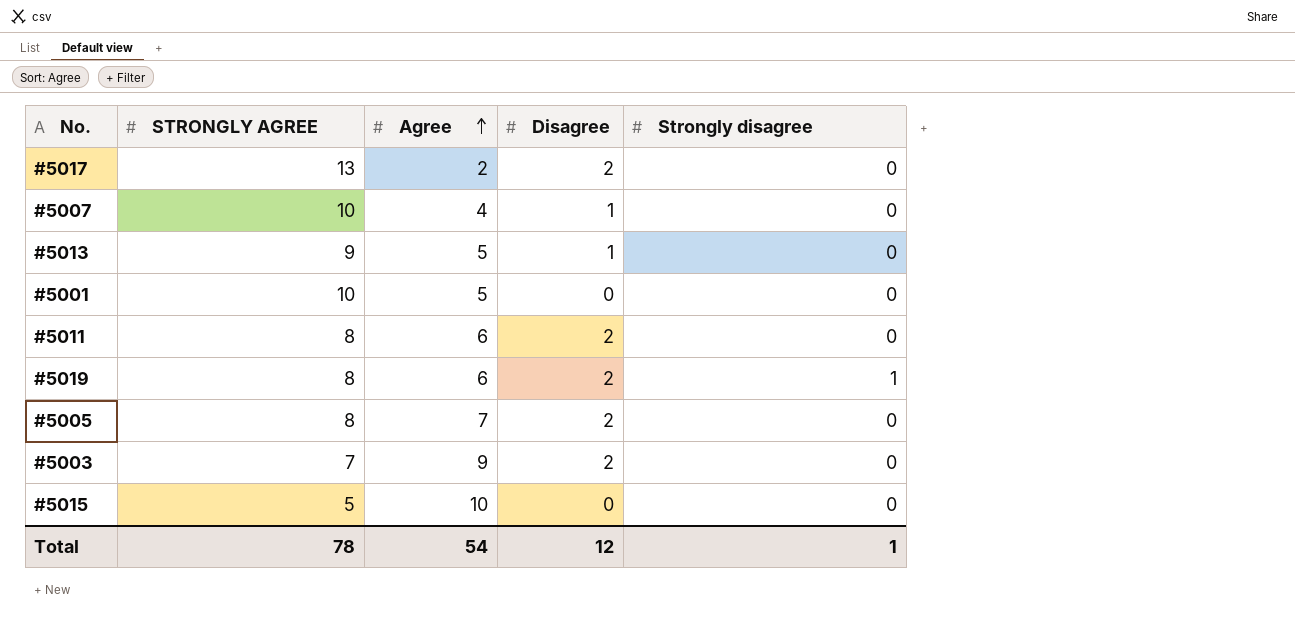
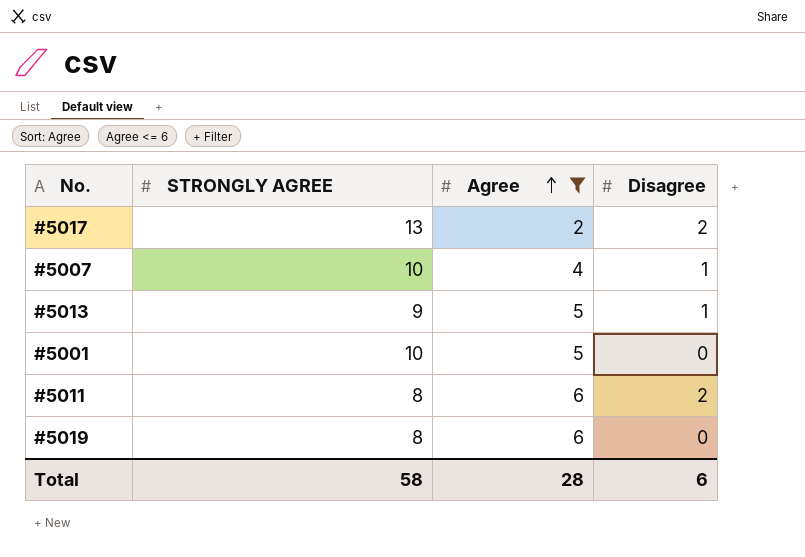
filter: none -> Agree <= 6
column Strongly disagree | position: 5 -> none
#5019 | Disagree: 2 -> 0
Total | STRONGLY AGREE: 78 -> 58
Total | Agree: 54 -> 28
Total | Disagree: 12 -> 6

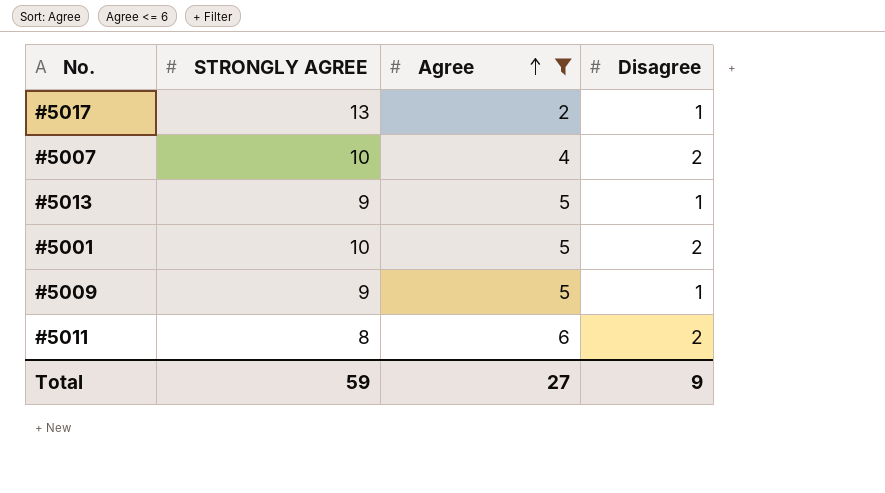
row #5019: 8 | 6 | 0 -> none
#5017 | Disagree: 2 -> 1
#5007 | Disagree: 1 -> 2
#5001 | Disagree: 0 -> 2
row #5009: none -> 9 | 5 | 1
Total | STRONGLY AGREE: 58 -> 59
Total | Agree: 28 -> 27
Total | Disagree: 6 -> 9

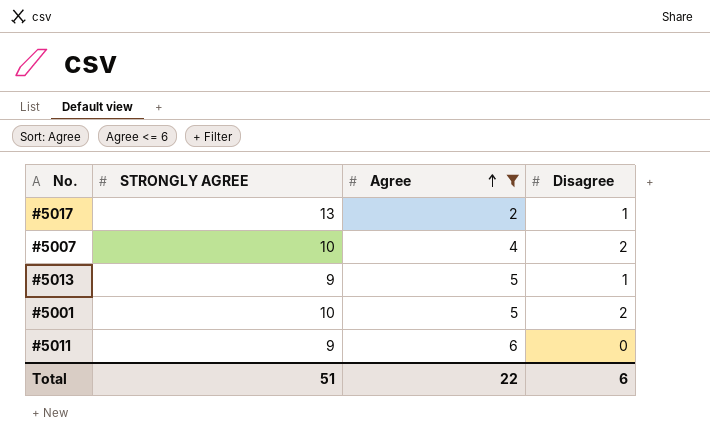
row #5009: 9 | 5 | 1 -> none
#5011 | STRONGLY AGREE: 8 -> 9
#5011 | Disagree: 2 -> 0
Total | STRONGLY AGREE: 59 -> 51
Total | Agree: 27 -> 22
Total | Disagree: 9 -> 6

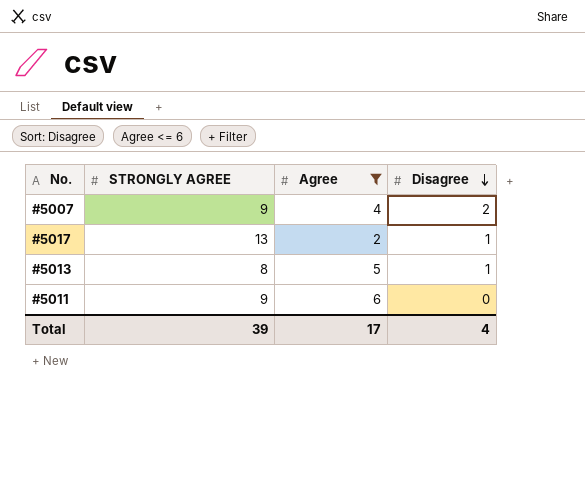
row order: Agree ascending -> Disagree descending
row #5001: 10 | 5 | 2 -> none
#5007 | STRONGLY AGREE: 10 -> 9
#5013 | STRONGLY AGREE: 9 -> 8
Total | STRONGLY AGREE: 51 -> 39
Total | Agree: 22 -> 17
Total | Disagree: 6 -> 4

